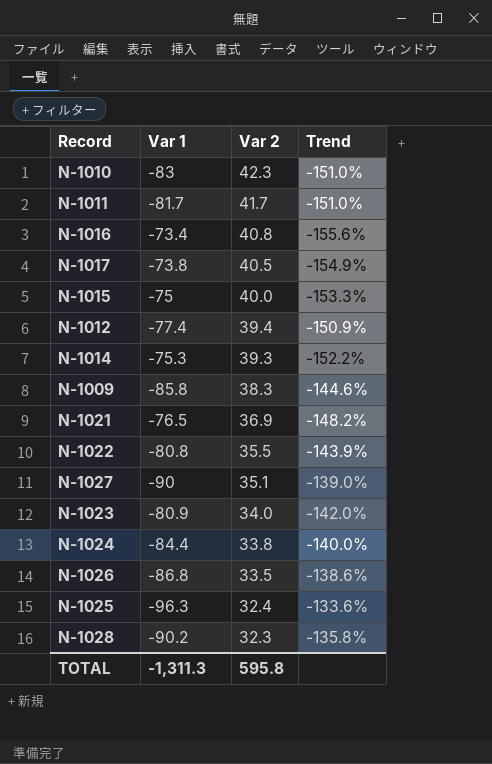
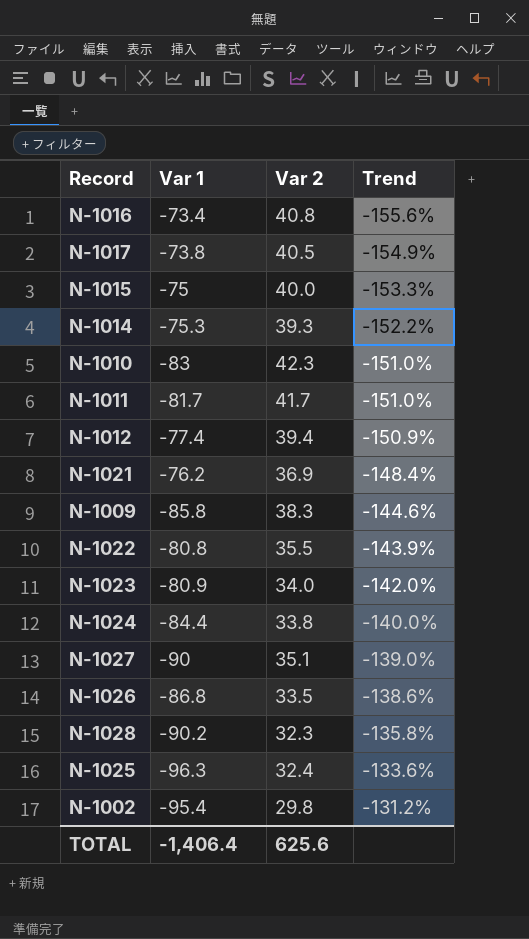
row order: Var 2 descending -> Trend ascending
N-1021 | Var 1: -76.5 -> -76.2
N-1021 | Trend: -148.2% -> -148.4%
row N-1002: none -> -95.4 | 29.8 | -131.2%
TOTAL | Var 1: -1,311.3 -> -1,406.4
TOTAL | Var 2: 595.8 -> 625.6

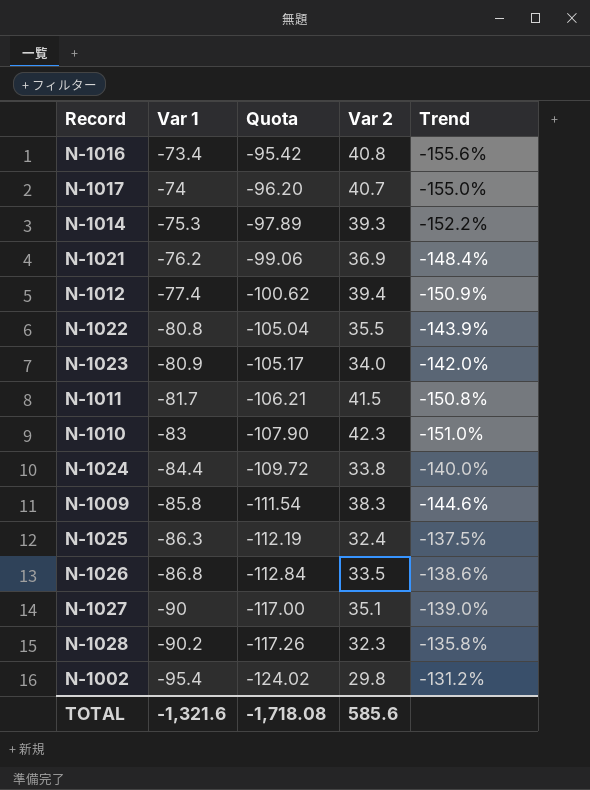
row order: Trend ascending -> Var 1 descending
column Quota | formula: none -> [Var 1] * 1.3
row N-1015: -75 | 40.0 | -153.3% -> none
N-1017 | Var 1: -73.8 -> -74
N-1017 | Var 2: 40.5 -> 40.7
N-1017 | Trend: -154.9% -> -155.0%
N-1011 | Var 2: 41.7 -> 41.5
N-1011 | Trend: -151.0% -> -150.8%
N-1025 | Var 1: -96.3 -> -86.3
N-1025 | Trend: -133.6% -> -137.5%
TOTAL | Var 1: -1,406.4 -> -1,321.6
TOTAL | Var 2: 625.6 -> 585.6

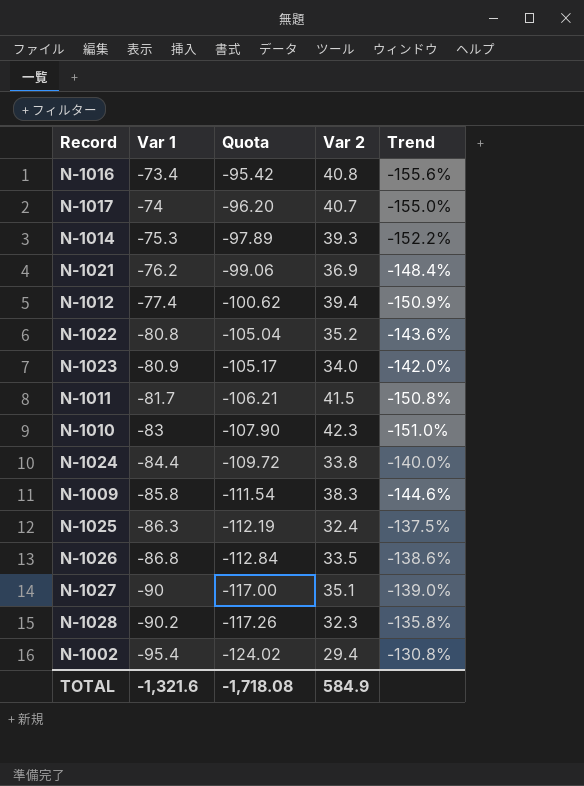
N-1022 | Var 2: 35.5 -> 35.2
N-1022 | Trend: -143.9% -> -143.6%
N-1002 | Var 2: 29.8 -> 29.4
N-1002 | Trend: -131.2% -> -130.8%
TOTAL | Var 2: 585.6 -> 584.9

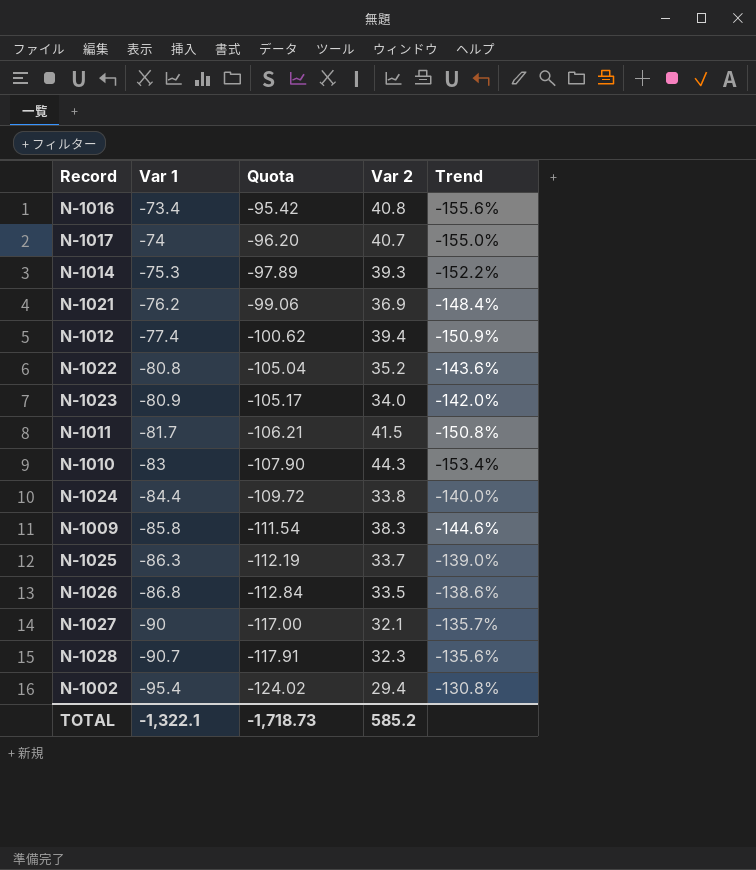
N-1010 | Var 2: 42.3 -> 44.3
N-1010 | Trend: -151.0% -> -153.4%
N-1025 | Var 2: 32.4 -> 33.7
N-1025 | Trend: -137.5% -> -139.0%
N-1027 | Var 2: 35.1 -> 32.1
N-1027 | Trend: -139.0% -> -135.7%
N-1028 | Var 1: -90.2 -> -90.7
N-1028 | Quota: -117.26 -> -117.91
N-1028 | Trend: -135.8% -> -135.6%
TOTAL | Var 1: -1,321.6 -> -1,322.1
TOTAL | Quota: -1,718.08 -> -1,718.73
TOTAL | Var 2: 584.9 -> 585.2

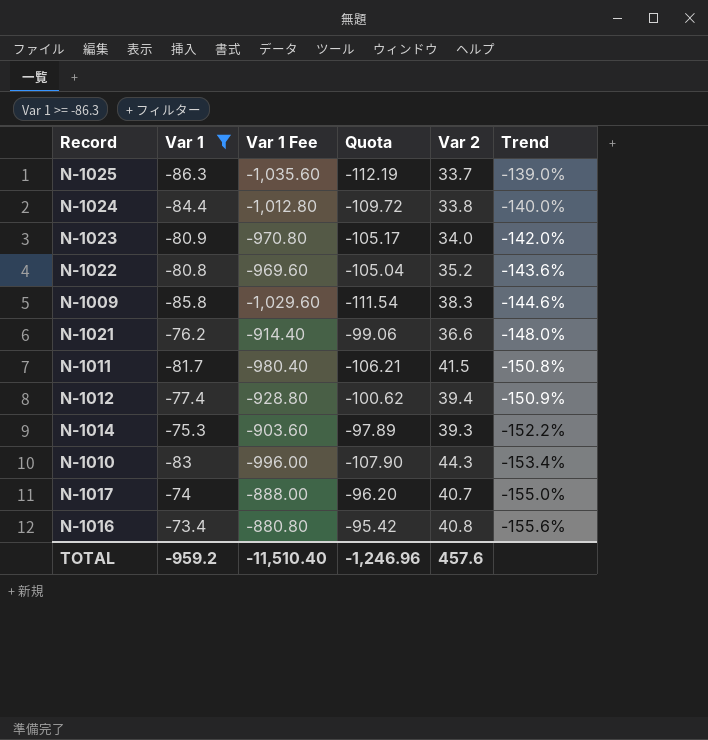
filter: none -> Var 1 >= -86.3
row order: Var 1 descending -> Trend descending
column Var 1 Fee | formula: none -> [Var 1] * 12
N-1021 | Var 2: 36.9 -> 36.6
N-1021 | Trend: -148.4% -> -148.0%
TOTAL | Var 1: -1,322.1 -> -959.2
TOTAL | Quota: -1,718.73 -> -1,246.96
TOTAL | Var 2: 585.2 -> 457.6

